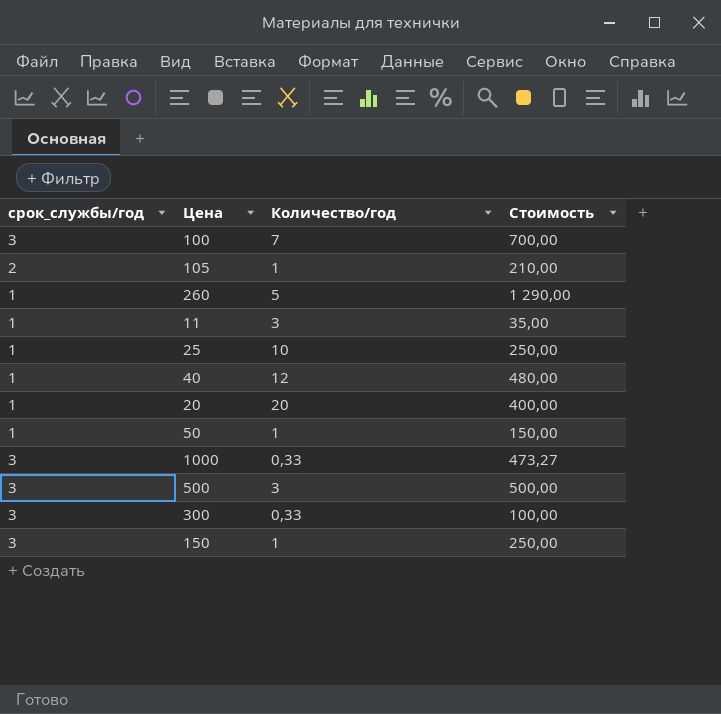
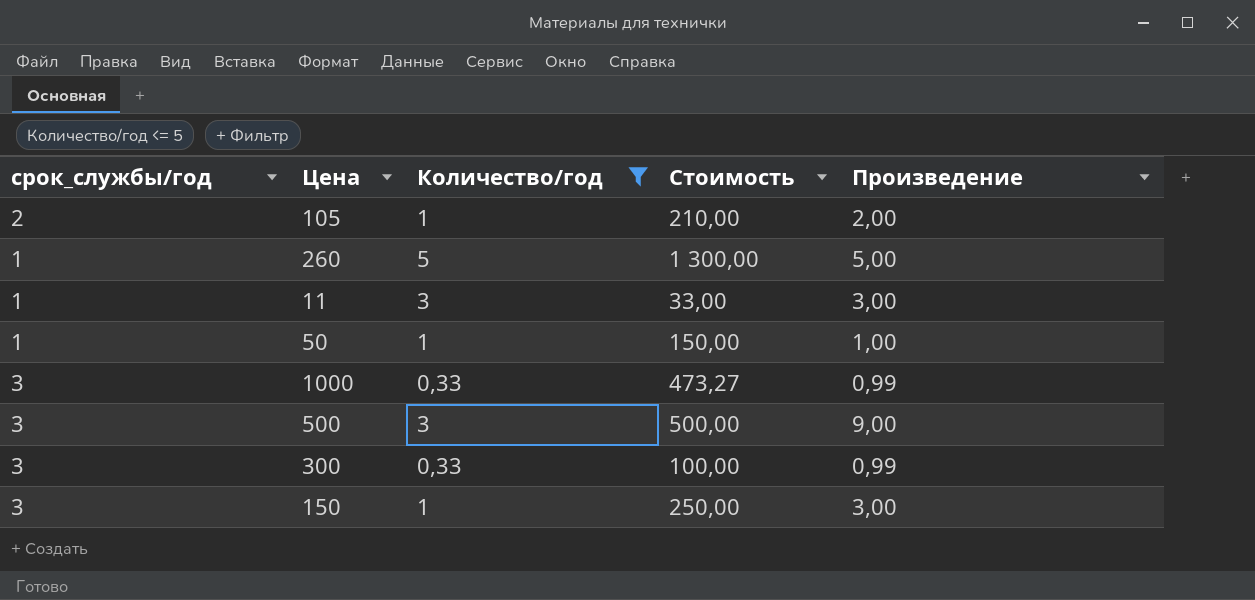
filter: none -> Количество/год <= 5
column Произведение | formula: none -> [срок_службы/год] * [Количество/год]
260 | Стоимость: 1 290,00 -> 1 300,00
11 | Стоимость: 35,00 -> 33,00

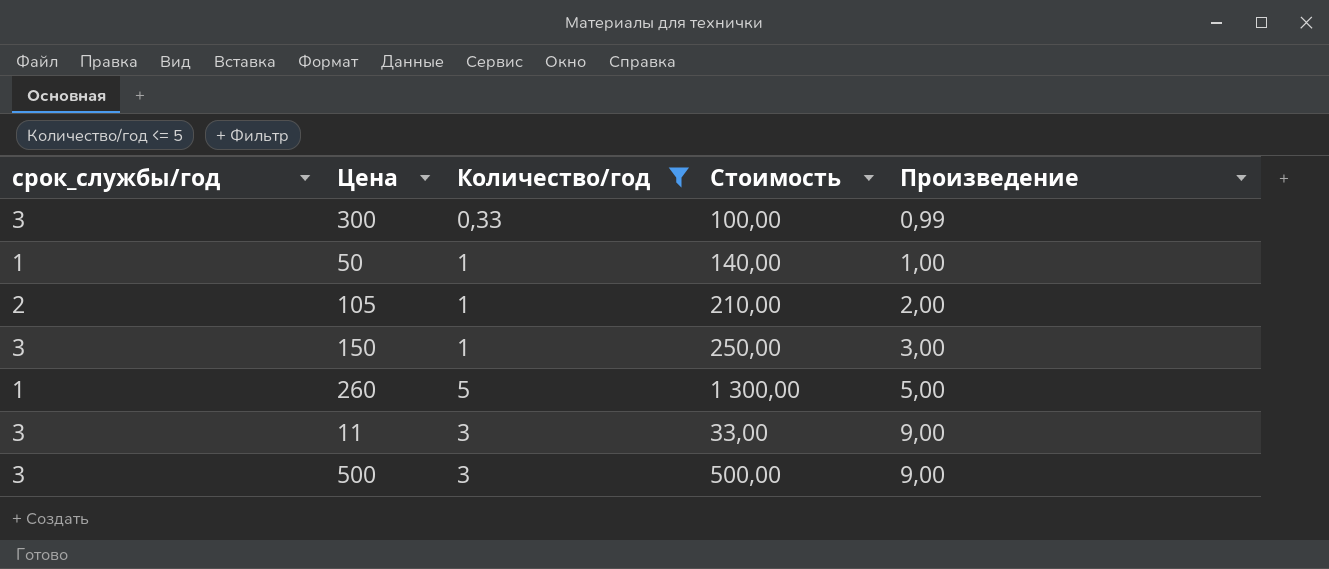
row order: none -> Произведение ascending
row 1000: 3 | 0,33 | 473,27 | 0,99 -> none
50 | Стоимость: 150,00 -> 140,00
11 | срок_службы/год: 1 -> 3
11 | Произведение: 3,00 -> 9,00

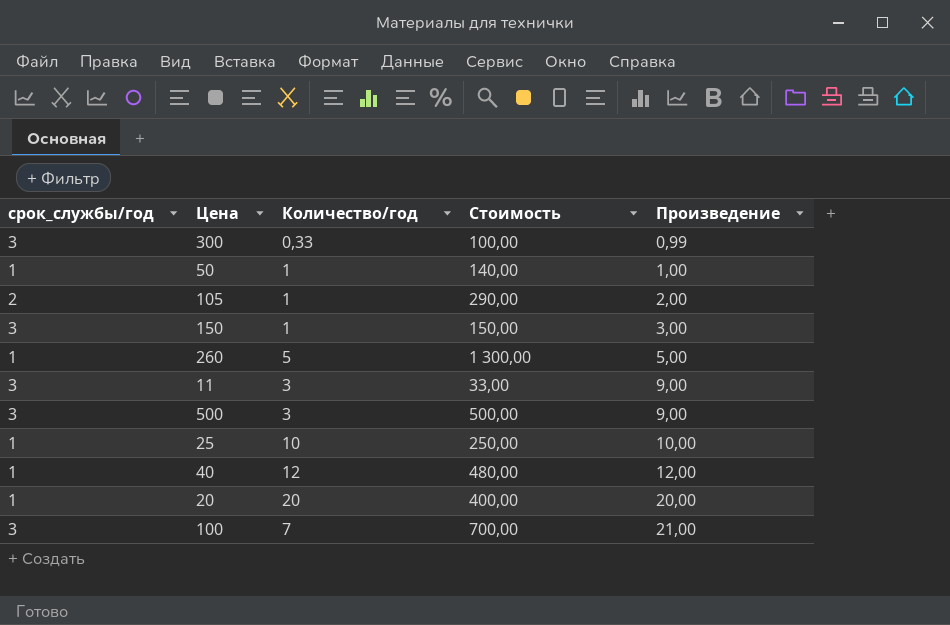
filter: Количество/год <= 5 -> none
105 | Стоимость: 210,00 -> 290,00
150 | Стоимость: 250,00 -> 150,00

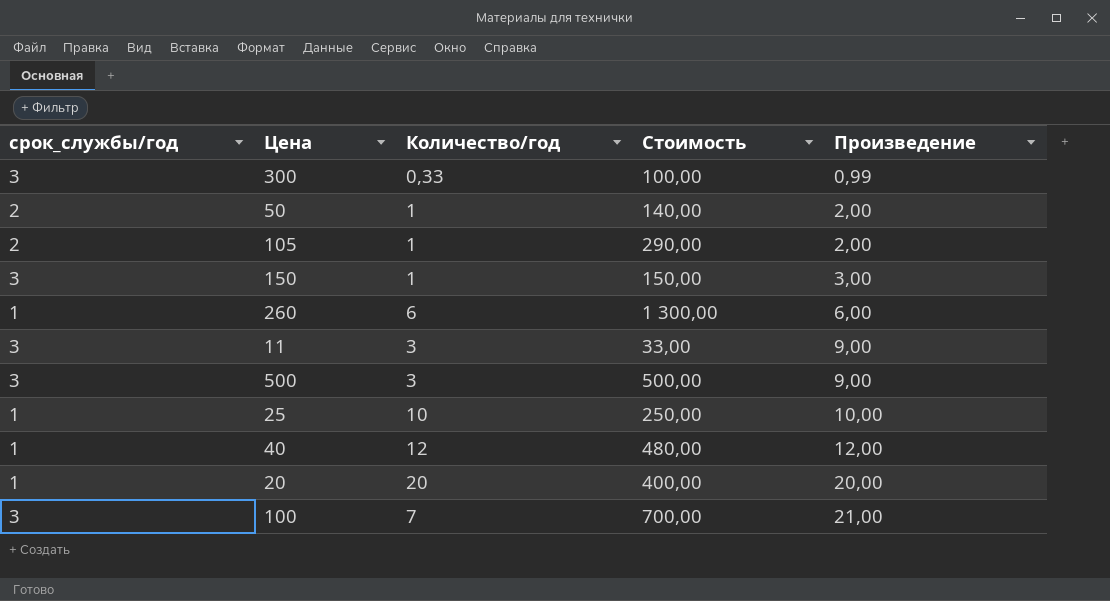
50 | срок_службы/год: 1 -> 2
50 | Произведение: 1,00 -> 2,00
260 | Количество/год: 5 -> 6
260 | Произведение: 5,00 -> 6,00

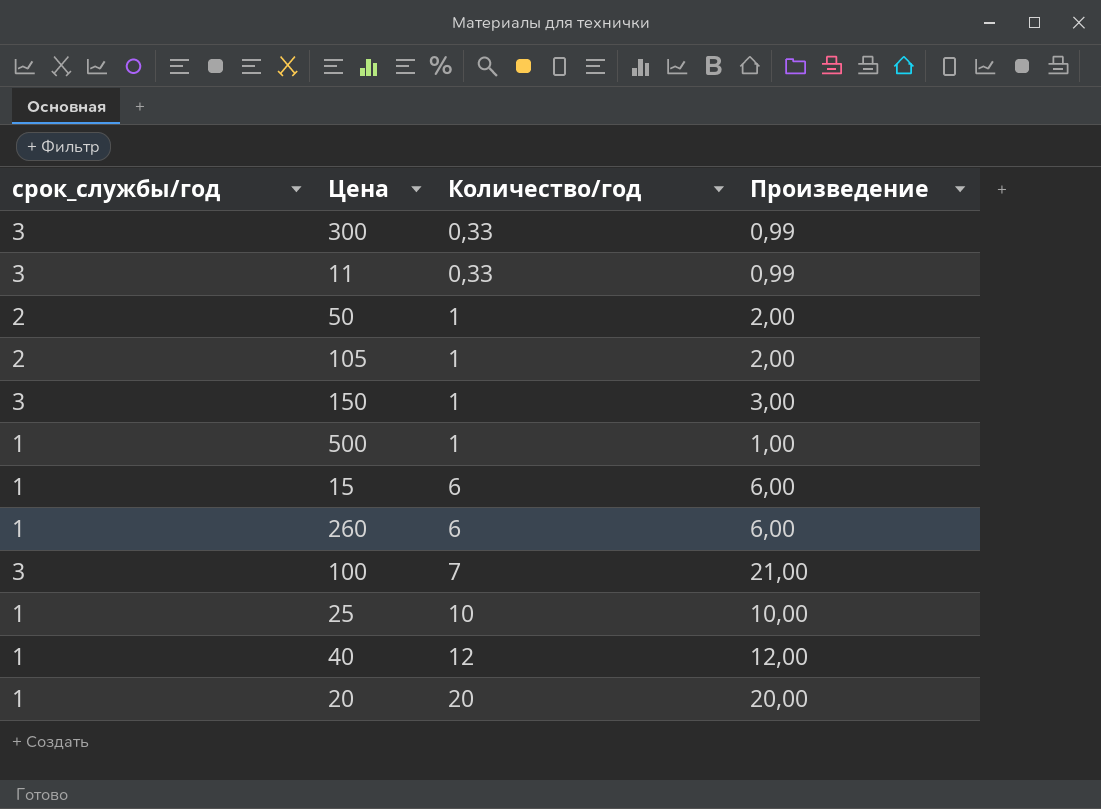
row order: Произведение ascending -> Количество/год ascending
column Стоимость | position: 4 -> none
11 | Количество/год: 3 -> 0,33
11 | Произведение: 9,00 -> 0,99
500 | срок_службы/год: 3 -> 1
500 | Количество/год: 3 -> 1
500 | Произведение: 9,00 -> 1,00
row 15: none -> 1 | 6 | 6,00

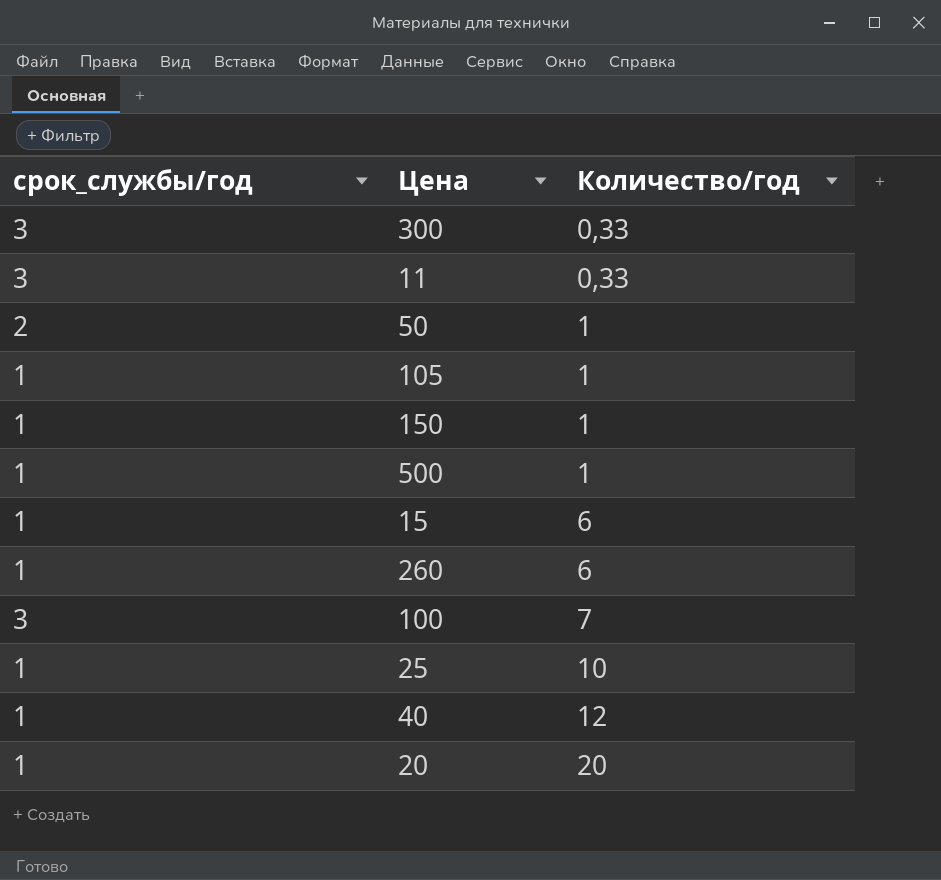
column Произведение | formula: [срок_службы/год] * [Количество/год] -> none
105 | срок_службы/год: 2 -> 1
150 | срок_службы/год: 3 -> 1

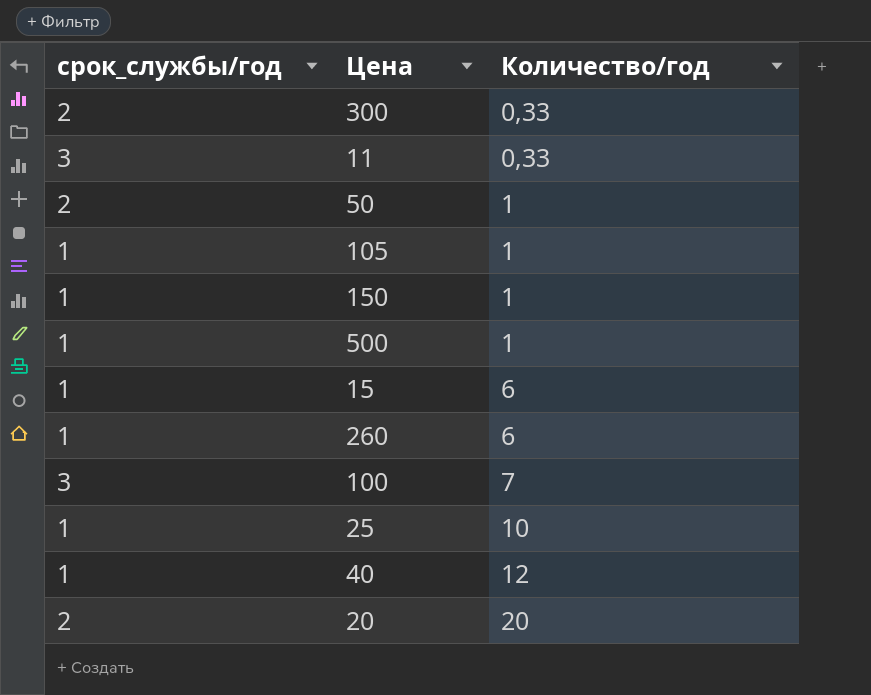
300 | срок_службы/год: 3 -> 2
20 | срок_службы/год: 1 -> 2

